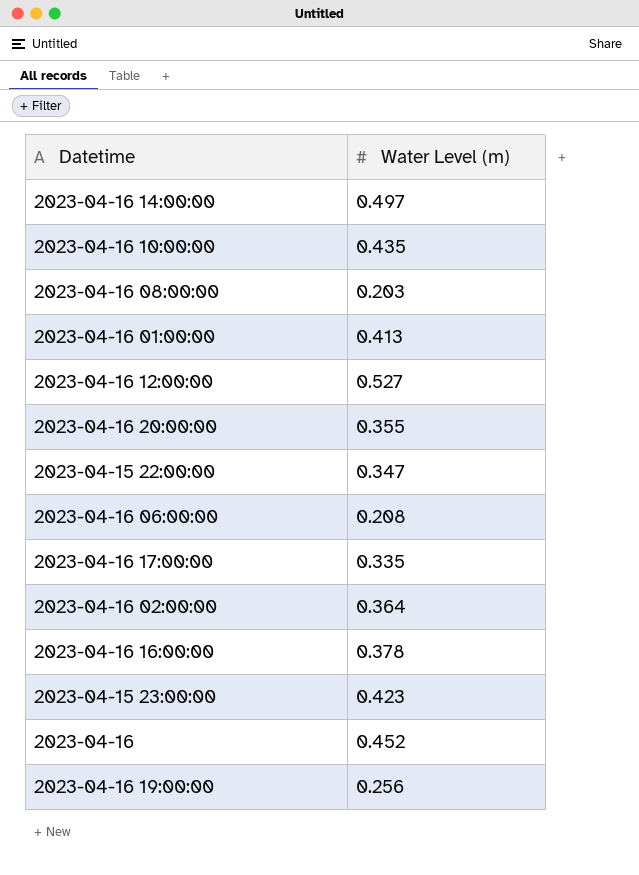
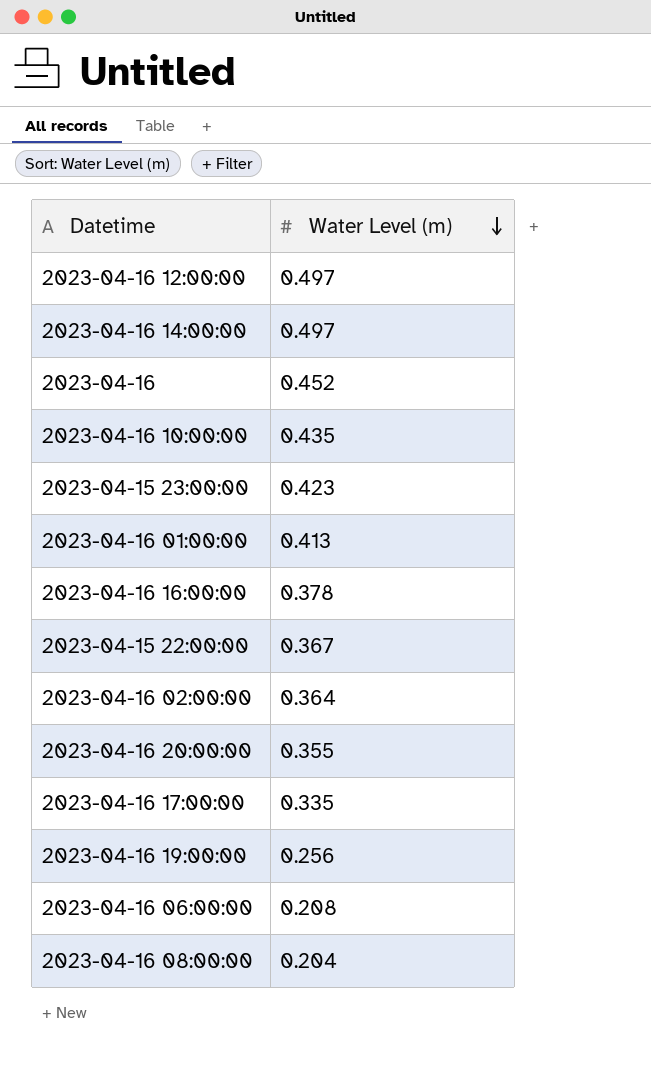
row order: none -> Water Level (m) descending
2023-04-16 12:00:00 | Water Level (m): 0.527 -> 0.497
2023-04-15 22:00:00 | Water Level (m): 0.347 -> 0.367
2023-04-16 08:00:00 | Water Level (m): 0.203 -> 0.204

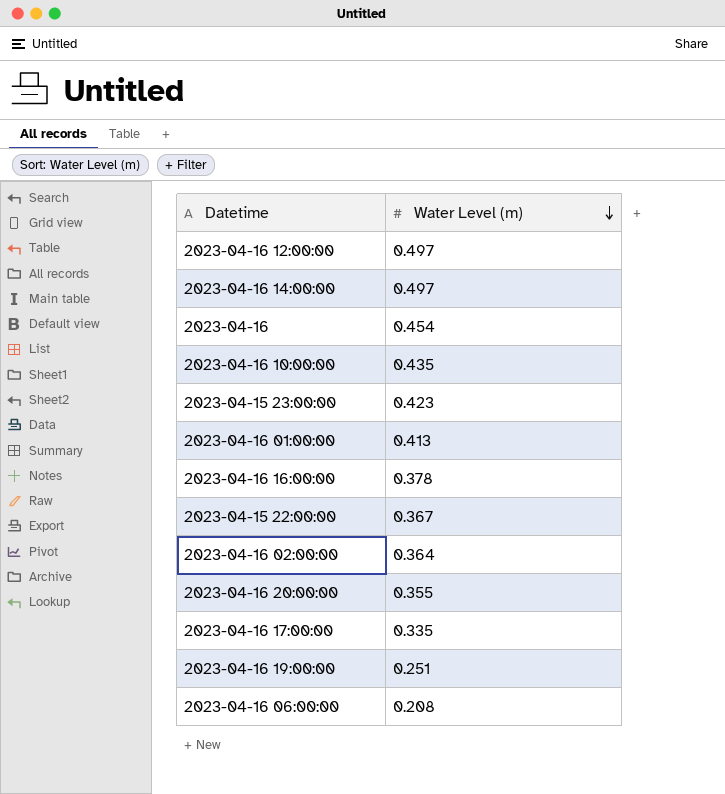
row 2023-04-16 08:00:00: 0.204 -> none
2023-04-16 | Water Level (m): 0.452 -> 0.454
2023-04-16 19:00:00 | Water Level (m): 0.256 -> 0.251

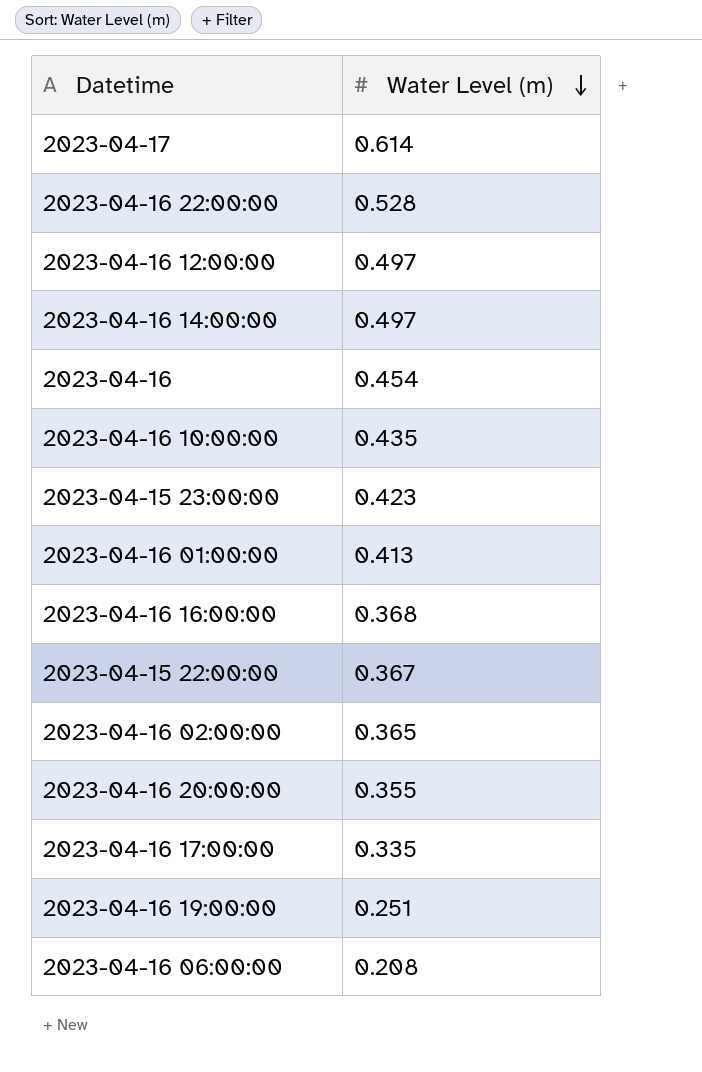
row 2023-04-17: none -> 0.614
row 2023-04-16 22:00:00: none -> 0.528
2023-04-16 16:00:00 | Water Level (m): 0.378 -> 0.368
2023-04-16 02:00:00 | Water Level (m): 0.364 -> 0.365

